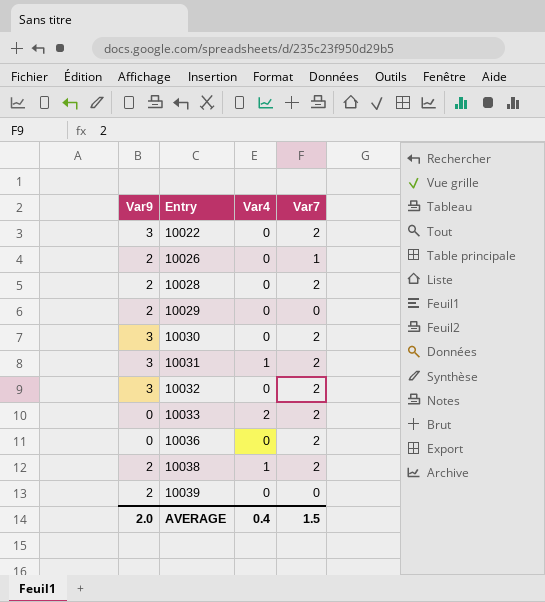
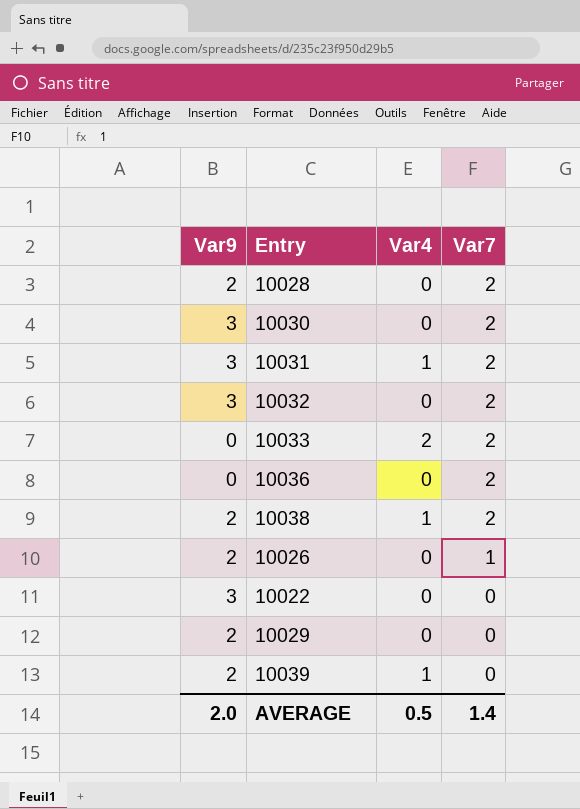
row order: Entry ascending -> Var7 descending
10022 | Var7: 2 -> 0
10039 | Var4: 0 -> 1
AVERAGE | Var4: 0.4 -> 0.5
AVERAGE | Var7: 1.5 -> 1.4

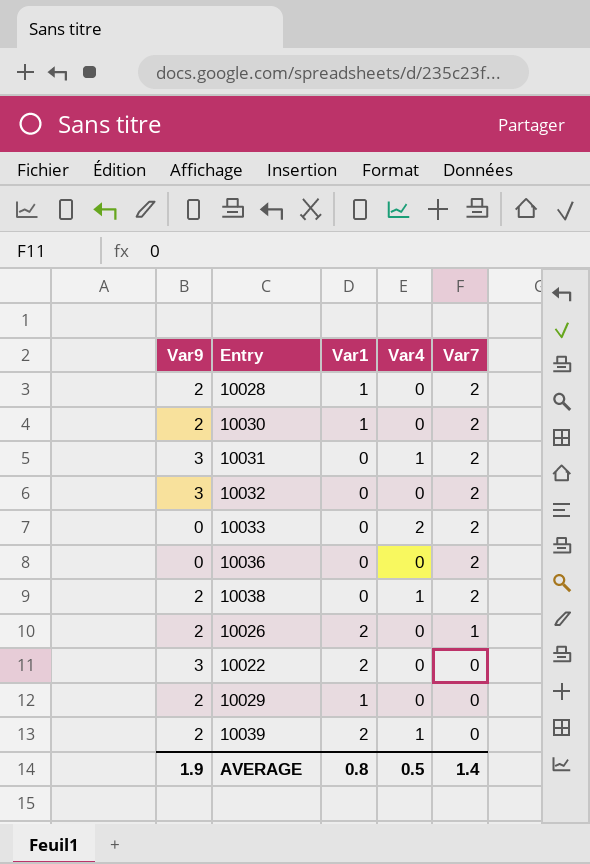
column Var1 | position: none -> 3
10030 | Var9: 3 -> 2
AVERAGE | Var9: 2.0 -> 1.9

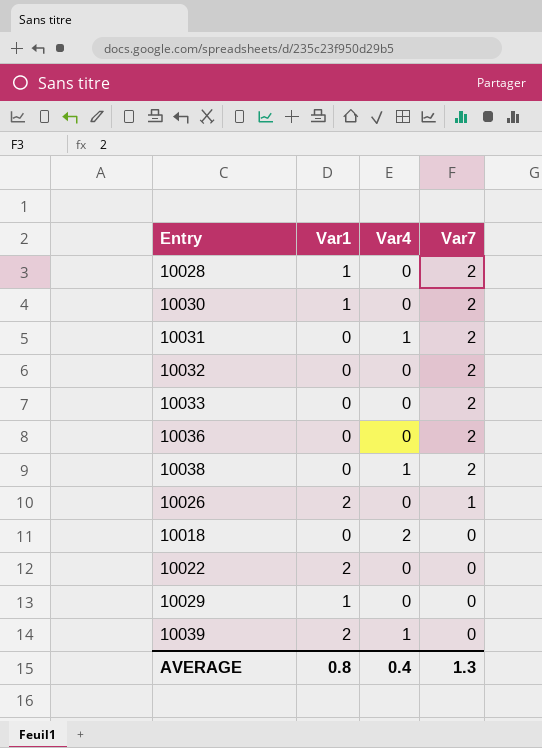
column Var9 | position: 1 -> none
10033 | Var4: 2 -> 0
row 10018: none -> 0 | 2 | 0
AVERAGE | Var4: 0.5 -> 0.4
AVERAGE | Var7: 1.4 -> 1.3

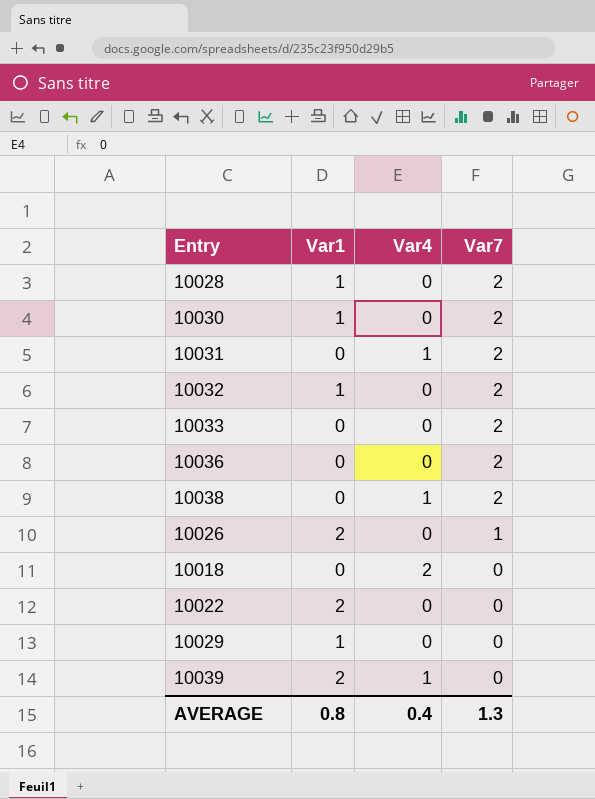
10032 | Var1: 0 -> 1

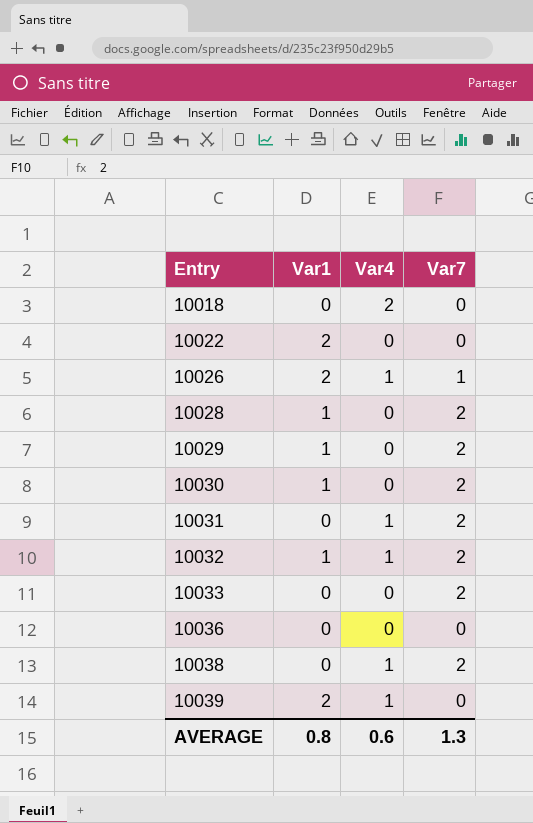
row order: Var7 descending -> Entry ascending
10026 | Var4: 0 -> 1
10029 | Var7: 0 -> 2
10032 | Var4: 0 -> 1
10036 | Var7: 2 -> 0
AVERAGE | Var4: 0.4 -> 0.6

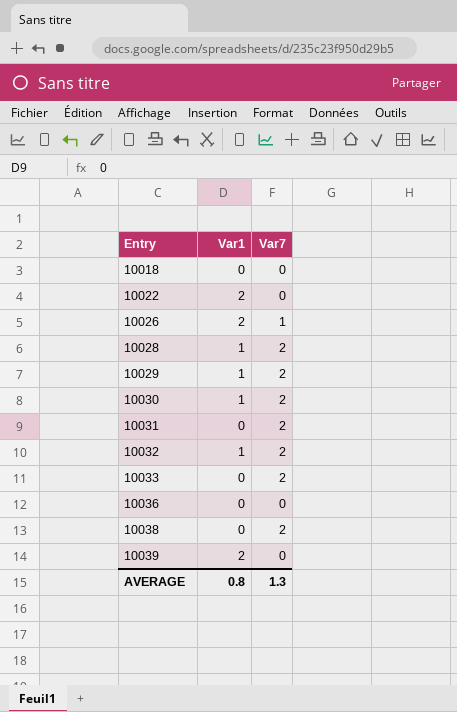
column Var4 | position: 3 -> none

